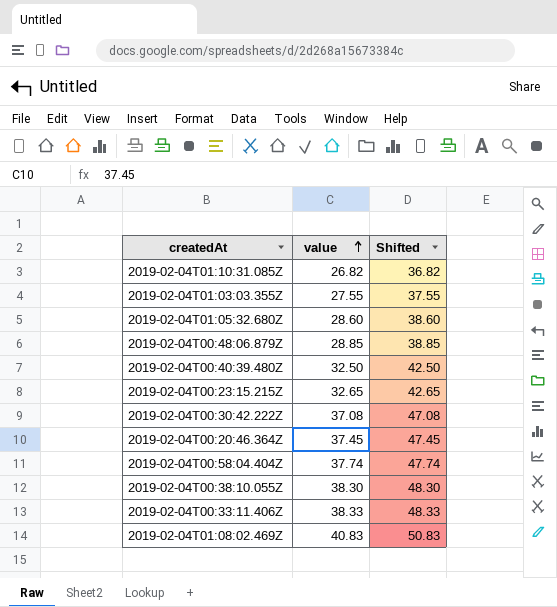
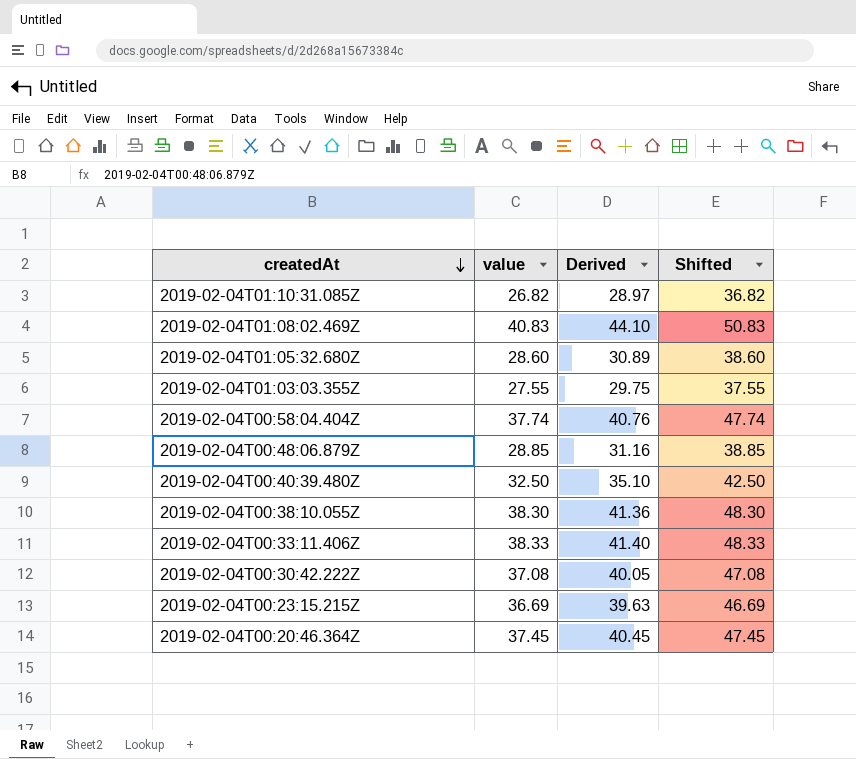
row order: value ascending -> createdAt descending
column Derived | formula: none -> [value] * 1.08
2019-02-04T00:23:15.215Z | value: 32.65 -> 36.69
2019-02-04T00:23:15.215Z | Shifted: 42.65 -> 46.69

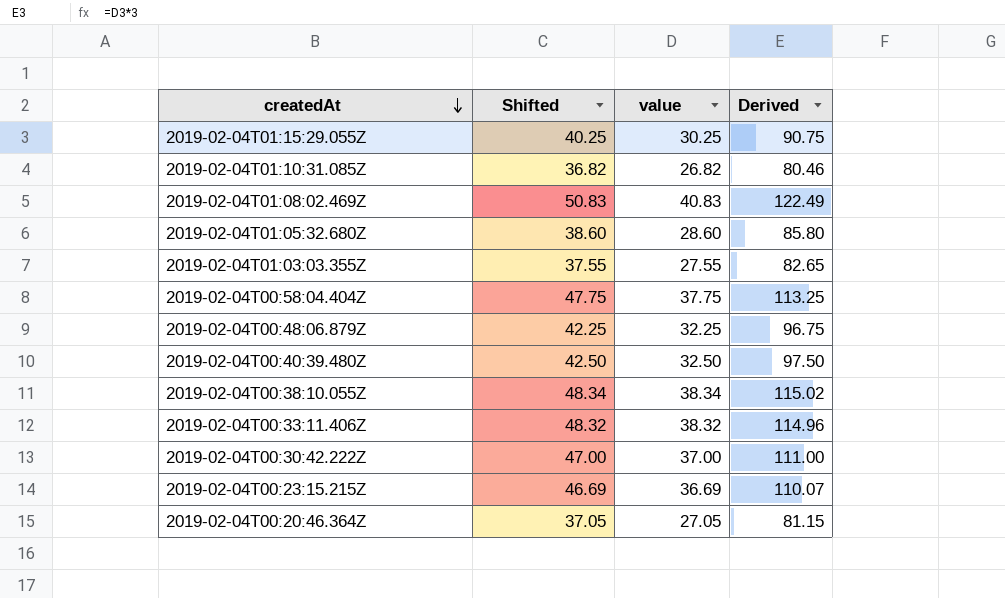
column Shifted | position: 4 -> 2
column Derived | formula: [value] * 1.08 -> [value] * 3
row 2019-02-04T01:15:29.055Z: none -> 40.25 | 30.25 | 90.75
2019-02-04T00:58:04.404Z | Shifted: 47.74 -> 47.75
2019-02-04T00:58:04.404Z | value: 37.74 -> 37.75
2019-02-04T00:48:06.879Z | Shifted: 38.85 -> 42.25
2019-02-04T00:48:06.879Z | value: 28.85 -> 32.25
2019-02-04T00:38:10.055Z | Shifted: 48.30 -> 48.34
2019-02-04T00:38:10.055Z | value: 38.30 -> 38.34
2019-02-04T00:33:11.406Z | Shifted: 48.33 -> 48.32
2019-02-04T00:33:11.406Z | value: 38.33 -> 38.32
2019-02-04T00:30:42.222Z | Shifted: 47.08 -> 47.00
2019-02-04T00:30:42.222Z | value: 37.08 -> 37.00
2019-02-04T00:20:46.364Z | Shifted: 47.45 -> 37.05
2019-02-04T00:20:46.364Z | value: 37.45 -> 27.05

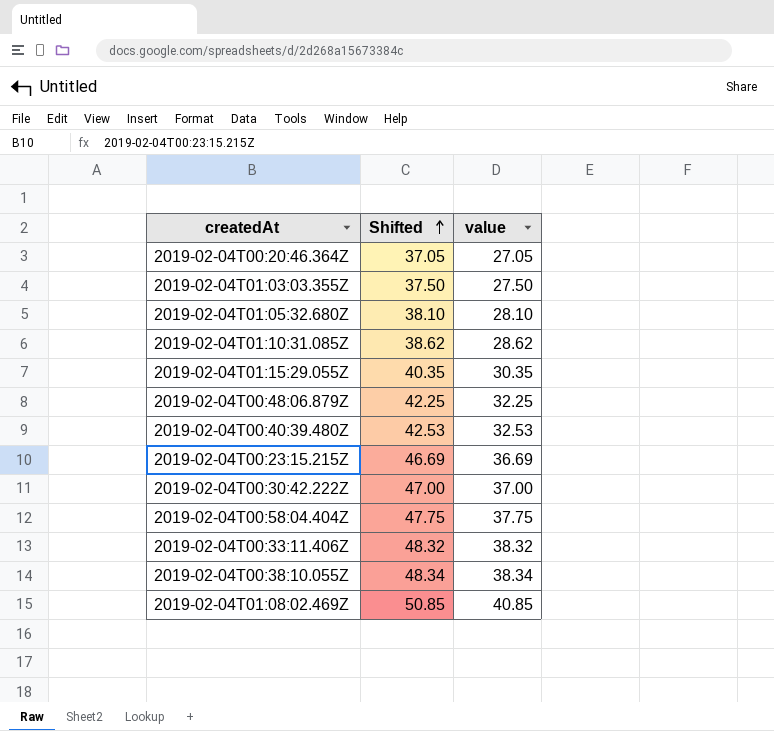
row order: createdAt descending -> Shifted ascending
column Derived | formula: [value] * 3 -> none
2019-02-04T01:03:03.355Z | Shifted: 37.55 -> 37.50
2019-02-04T01:03:03.355Z | value: 27.55 -> 27.50
2019-02-04T01:05:32.680Z | Shifted: 38.60 -> 38.10
2019-02-04T01:05:32.680Z | value: 28.60 -> 28.10
2019-02-04T01:10:31.085Z | Shifted: 36.82 -> 38.62
2019-02-04T01:10:31.085Z | value: 26.82 -> 28.62
2019-02-04T01:15:29.055Z | Shifted: 40.25 -> 40.35
2019-02-04T01:15:29.055Z | value: 30.25 -> 30.35
2019-02-04T00:40:39.480Z | Shifted: 42.50 -> 42.53
2019-02-04T00:40:39.480Z | value: 32.50 -> 32.53
2019-02-04T01:08:02.469Z | Shifted: 50.83 -> 50.85
2019-02-04T01:08:02.469Z | value: 40.83 -> 40.85

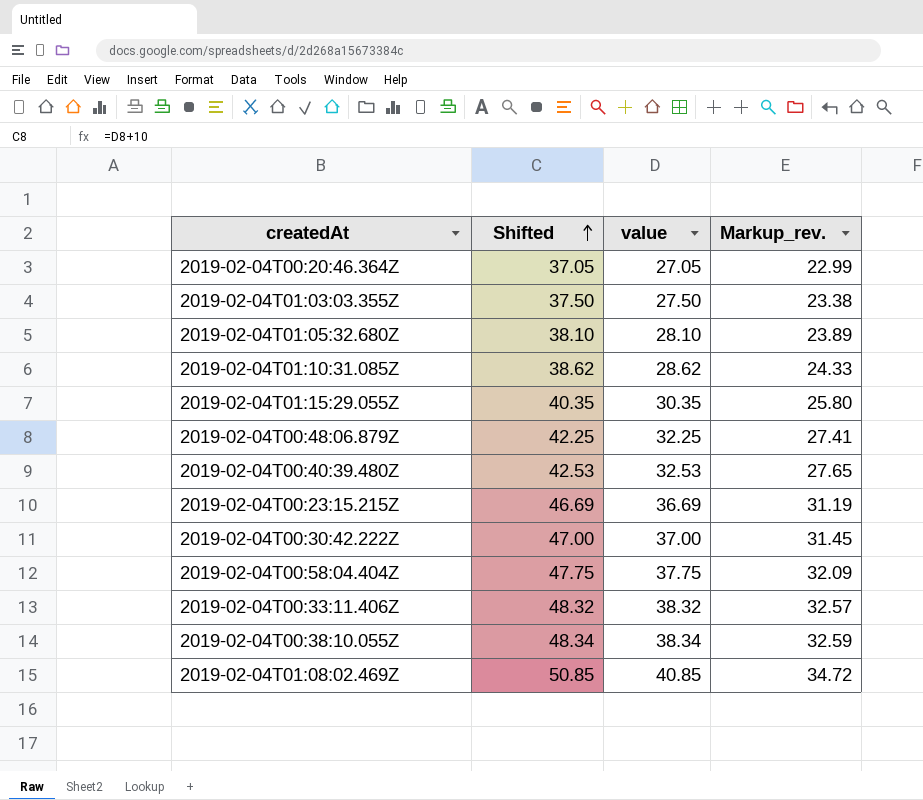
column Markup_rev. | formula: none -> [value] * 0.85

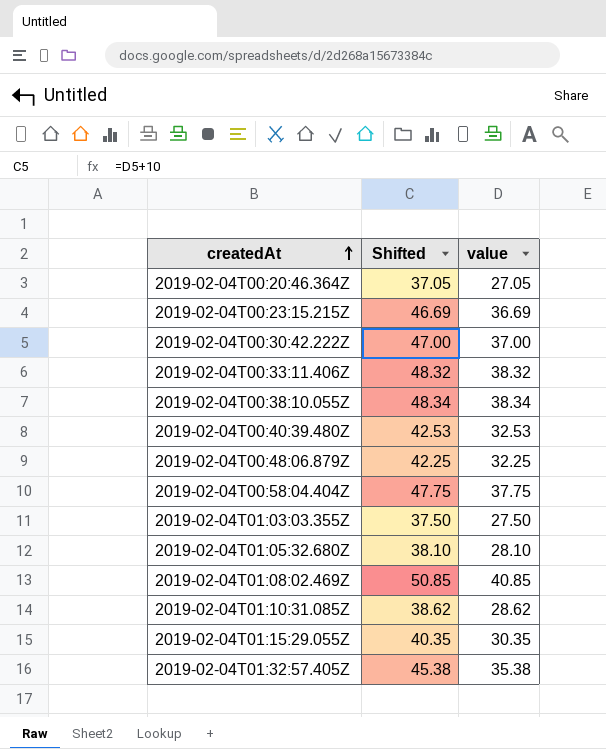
row order: Shifted ascending -> createdAt ascending
column Markup_rev. | formula: [value] * 0.85 -> none
row 2019-02-04T01:32:57.405Z: none -> 45.38 | 35.38

